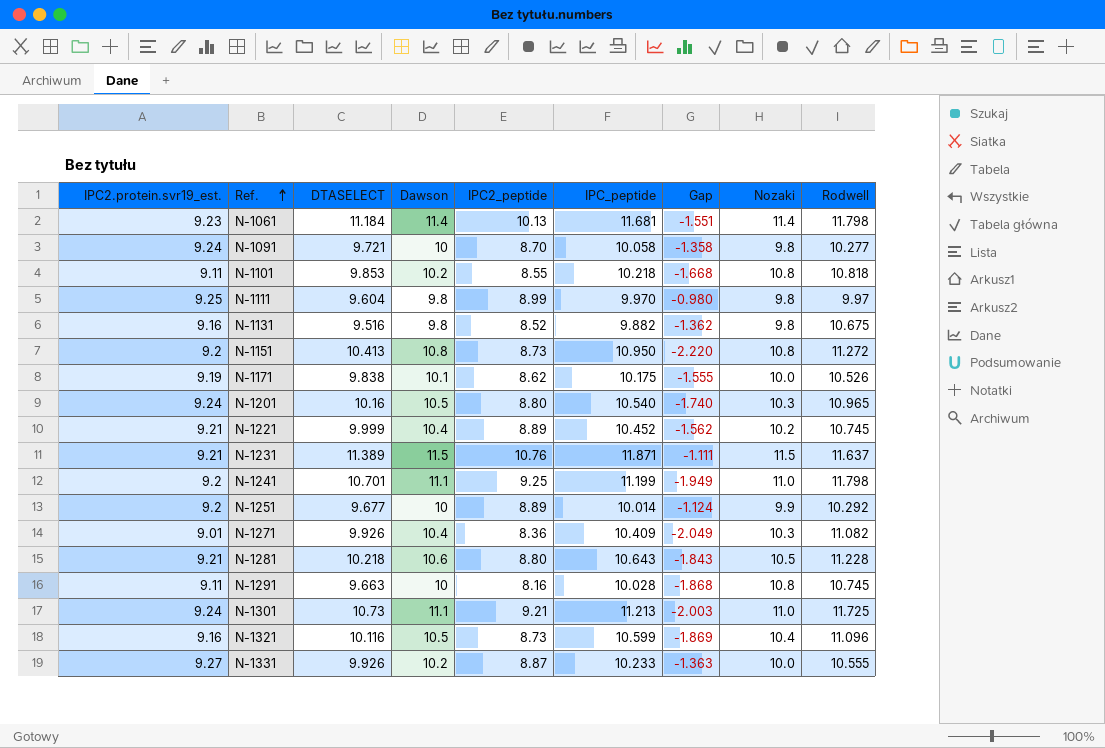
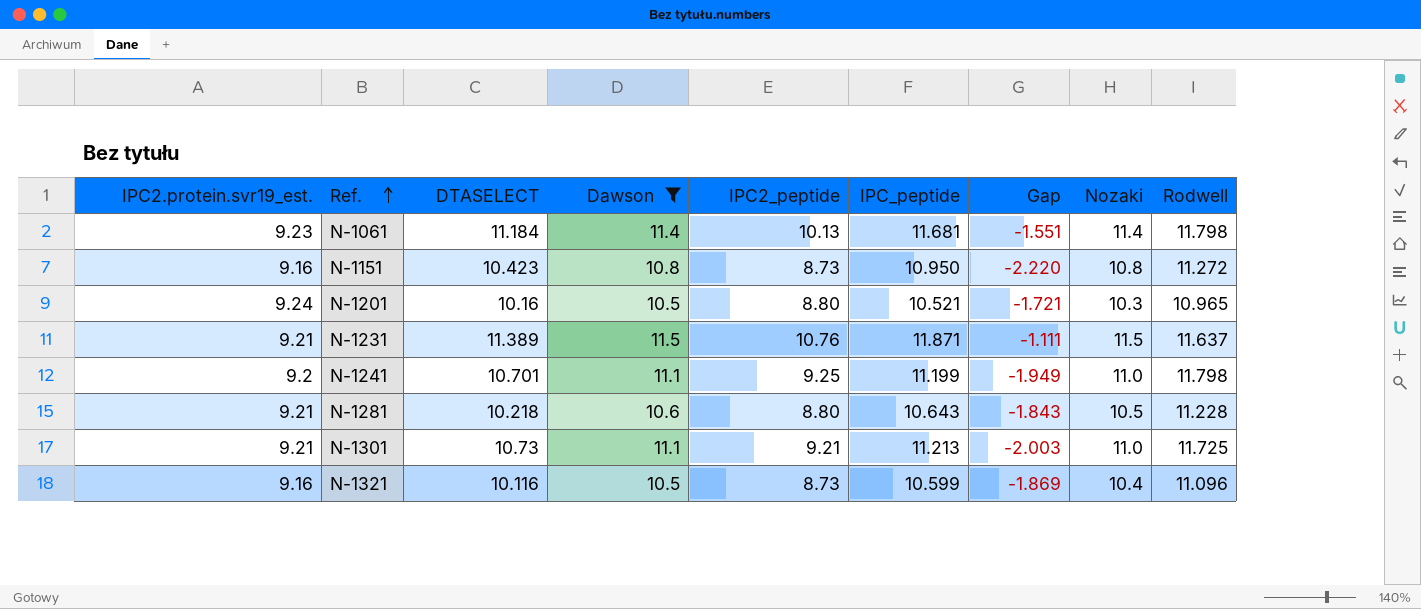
filter: none -> Dawson >= 10.5
N-1151 | IPC2.protein.svr19_est.: 9.2 -> 9.16
N-1151 | DTASELECT: 10.413 -> 10.423
N-1201 | IPC_peptide: 10.540 -> 10.521
N-1201 | Gap: -1.740 -> -1.721
N-1301 | IPC2.protein.svr19_est.: 9.24 -> 9.21

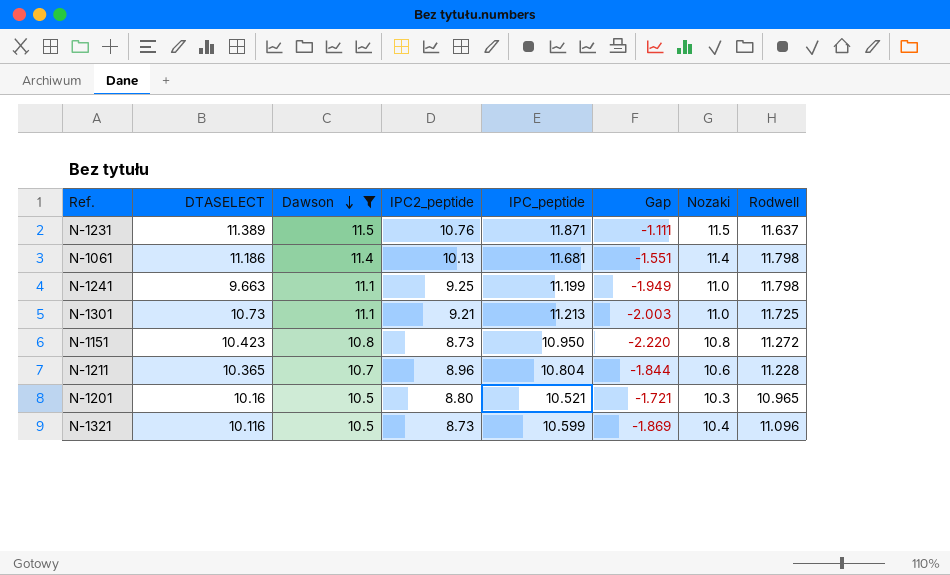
row order: Ref. ascending -> Dawson descending
column IPC2.protein.svr19_est. | position: 1 -> none
row N-1281: 9.21 | 10.218 | 10.6 | 8.80 | 10.643 | -1.843 | 10.5 | 11.228 -> none
N-1061 | DTASELECT: 11.184 -> 11.186
N-1241 | DTASELECT: 10.701 -> 9.663
row N-1211: none -> 10.365 | 10.7 | 8.96 | 10.804 | -1.844 | 10.6 | 11.228

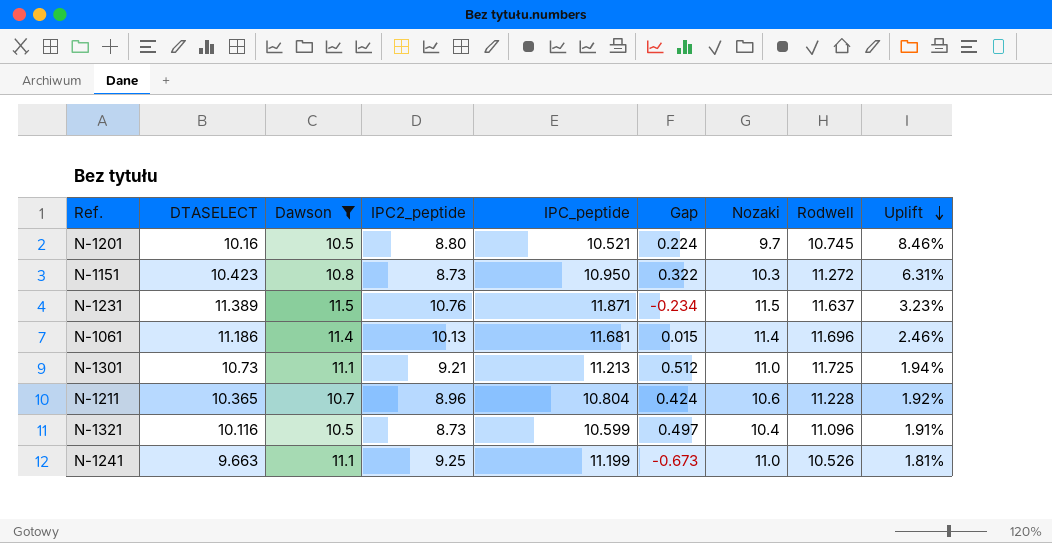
row order: Dawson descending -> Uplift descending
column Gap | formula: [IPC2_peptide] - [IPC_peptide] -> [Rodwell] - [IPC_peptide]
column Uplift | formula: none -> ([IPC_peptide] - [Nozaki]) / [Nozaki]
N-1201 | Nozaki: 10.3 -> 9.7
N-1201 | Rodwell: 10.965 -> 10.745
N-1151 | Nozaki: 10.8 -> 10.3
N-1061 | Rodwell: 11.798 -> 11.696
N-1241 | Rodwell: 11.798 -> 10.526

